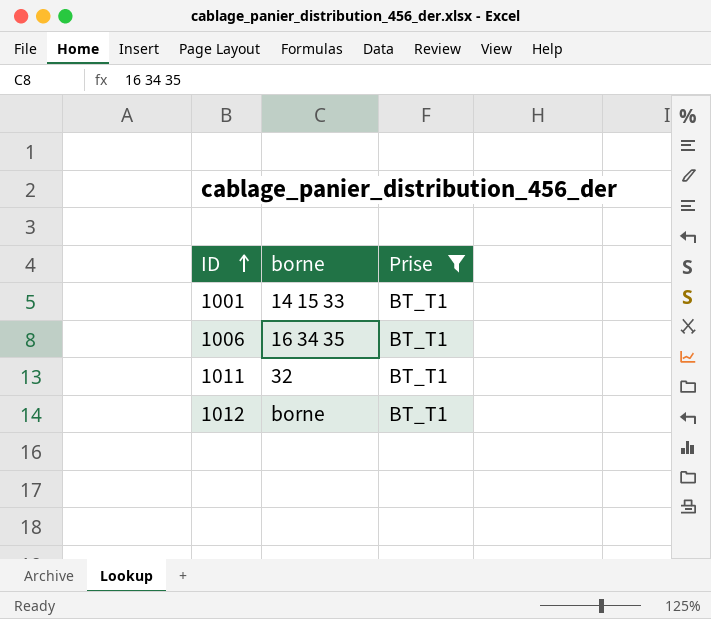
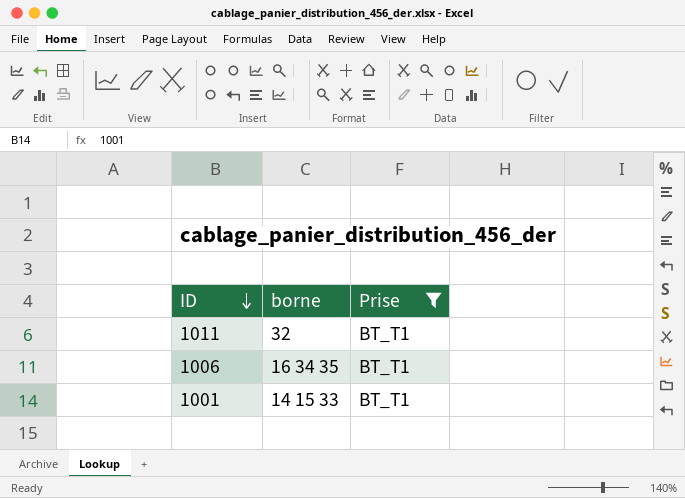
row order: ID ascending -> ID descending
row 1012: borne | BT_T1 -> none

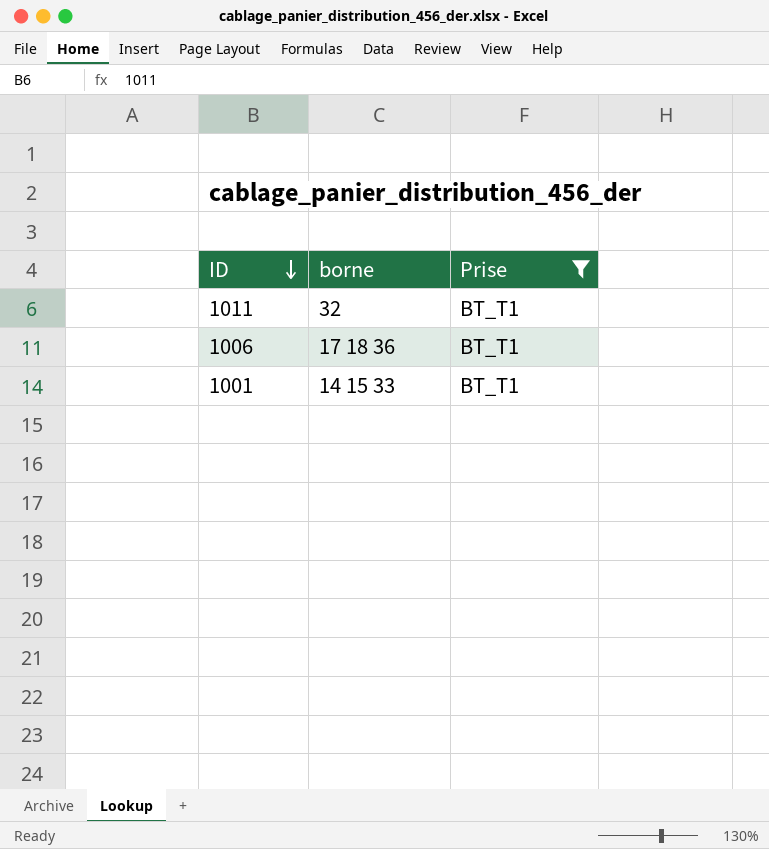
1006 | borne: 16 34 35 -> 17 18 36

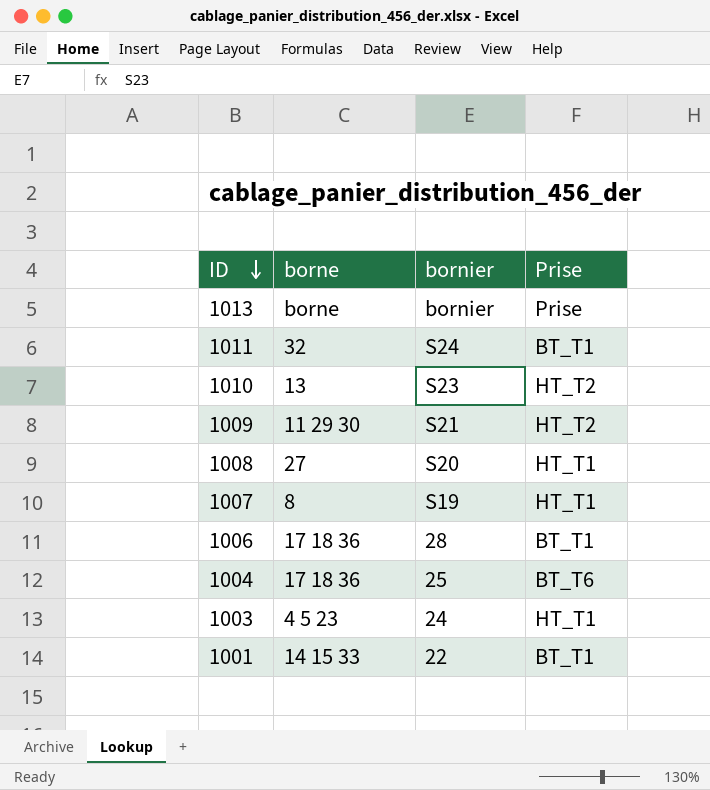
filter: Prise = BT_T1 -> none
column bornier | position: none -> 3

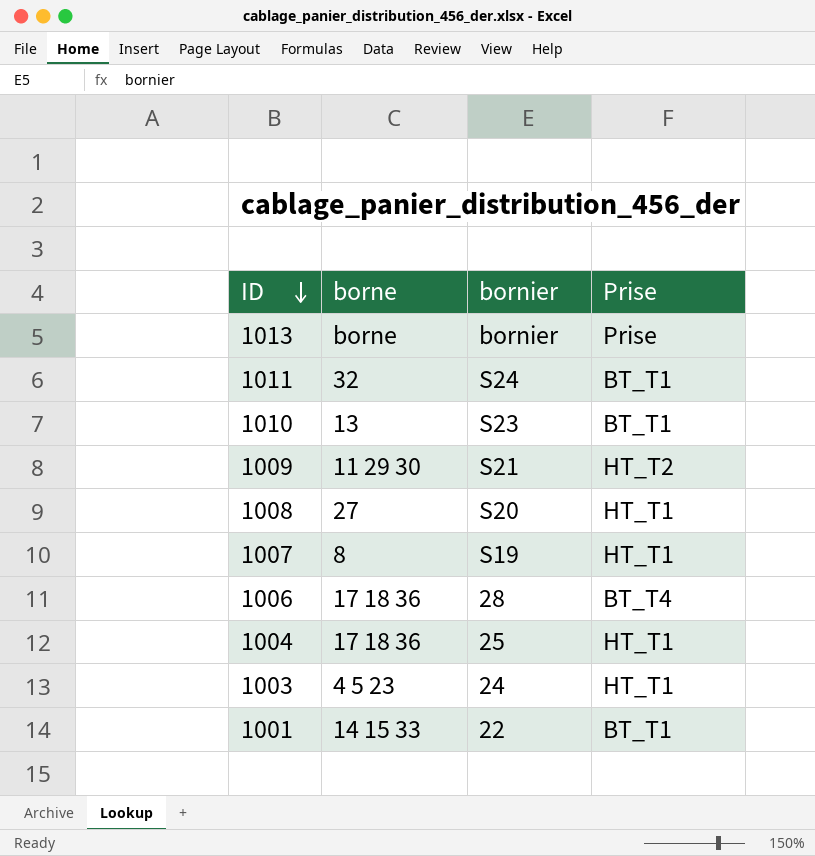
1010 | Prise: HT_T2 -> BT_T1
1006 | Prise: BT_T1 -> BT_T4
1004 | Prise: BT_T6 -> HT_T1

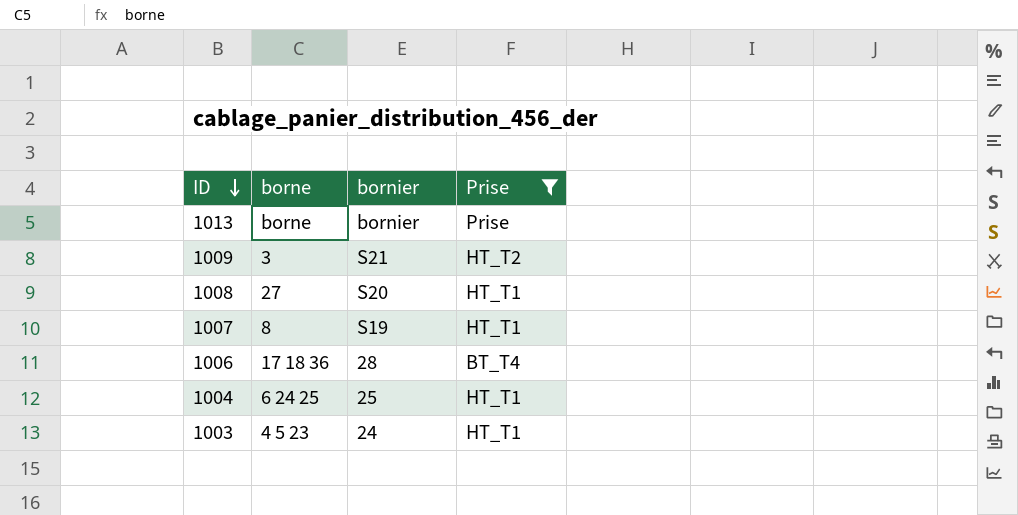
filter: none -> Prise != BT_T1
1009 | borne: 11 29 30 -> 3
1004 | borne: 17 18 36 -> 6 24 25

